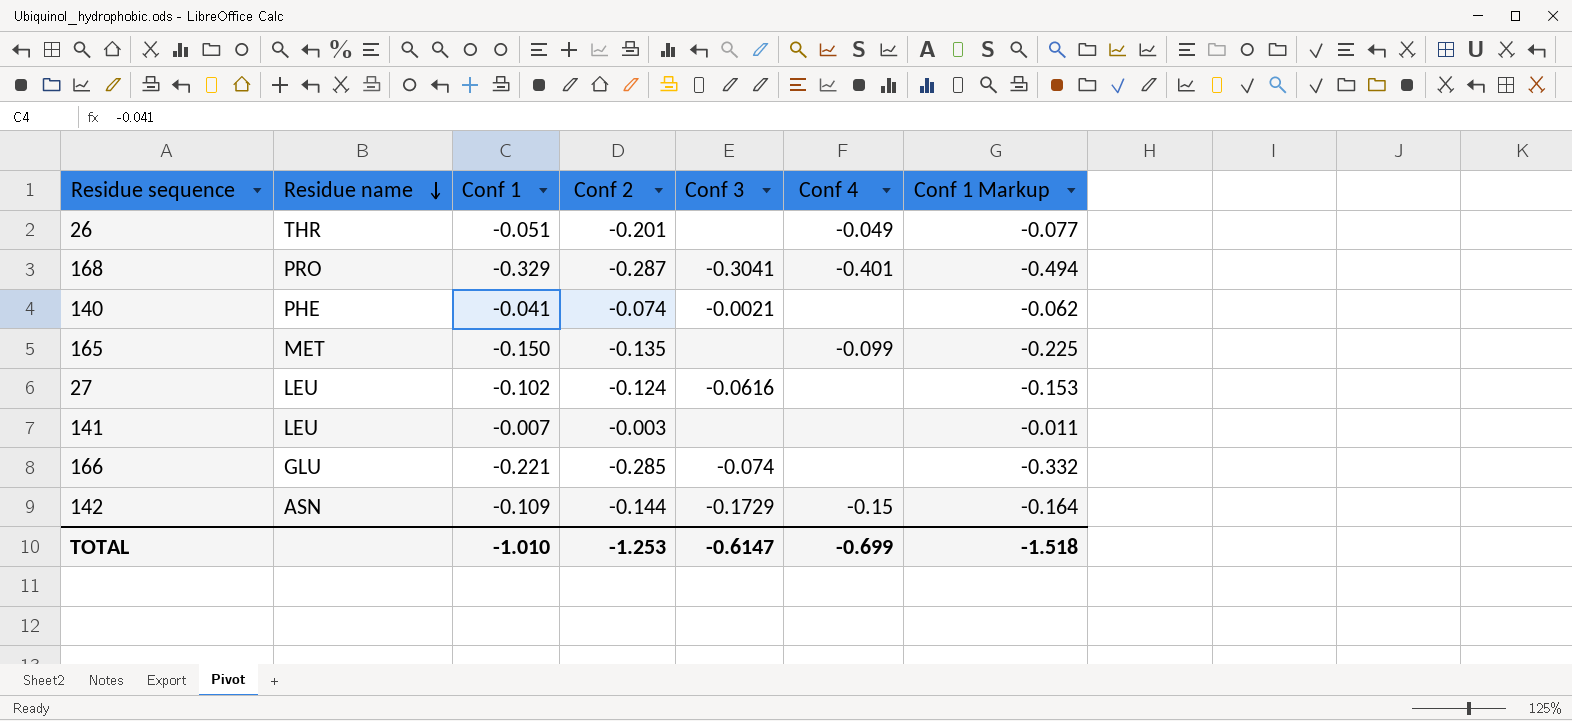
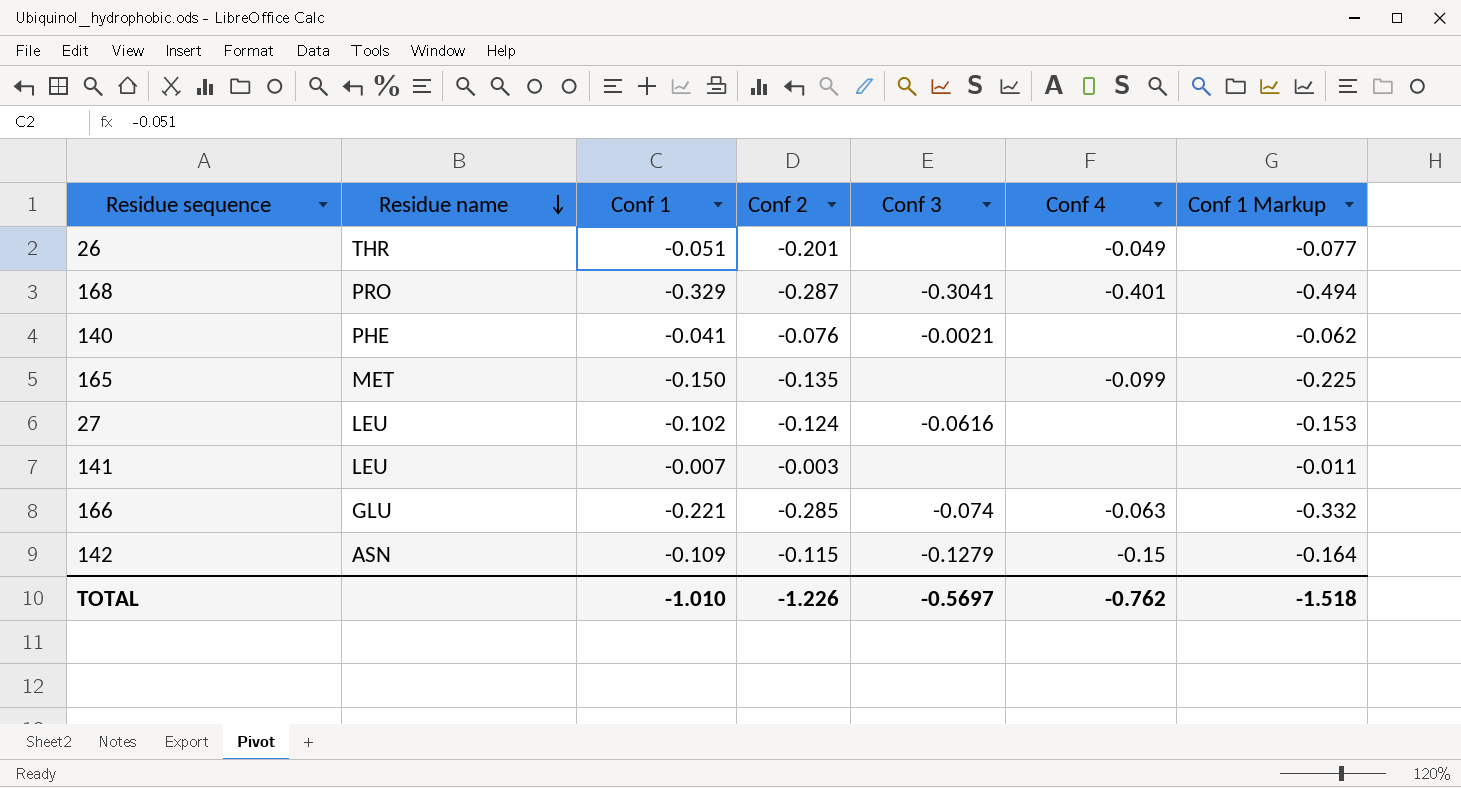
140 | Conf 2: -0.074 -> -0.076
166 | Conf 4: none -> -0.063
142 | Conf 2: -0.144 -> -0.115
142 | Conf 3: -0.1729 -> -0.1279
TOTAL | Conf 2: -1.253 -> -1.226
TOTAL | Conf 3: -0.6147 -> -0.5697
TOTAL | Conf 4: -0.699 -> -0.762

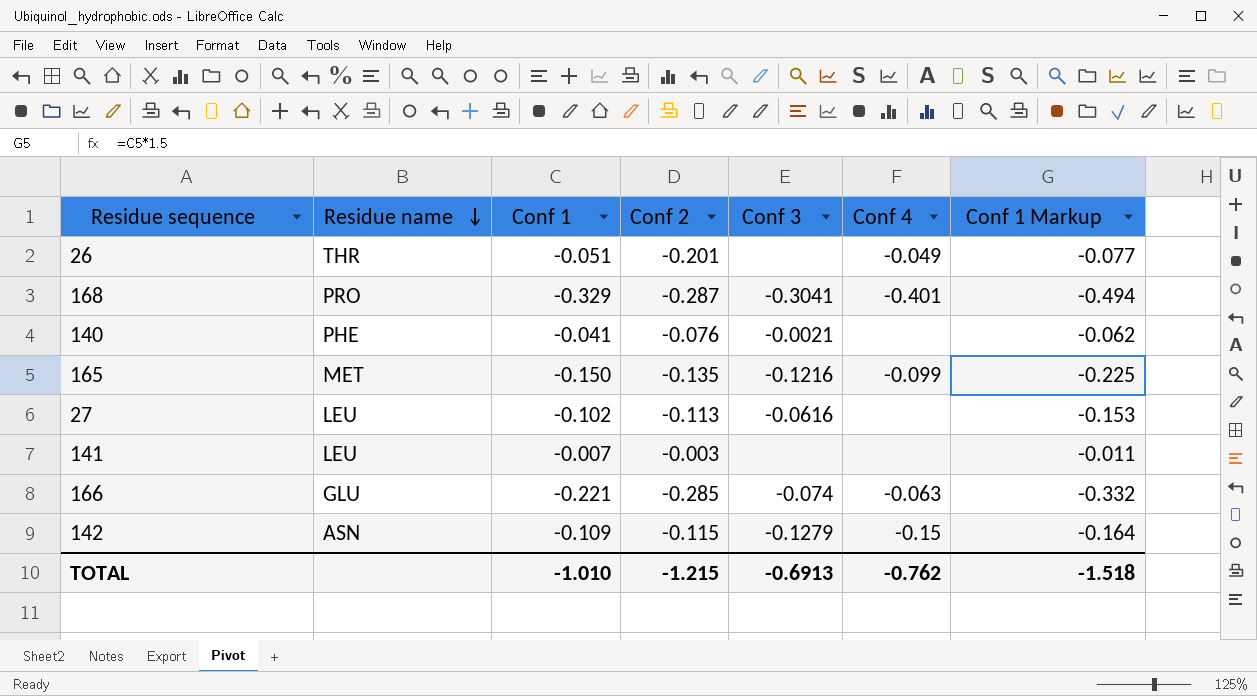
165 | Conf 3: none -> -0.1216
27 | Conf 2: -0.124 -> -0.113
TOTAL | Conf 2: -1.226 -> -1.215
TOTAL | Conf 3: -0.5697 -> -0.6913

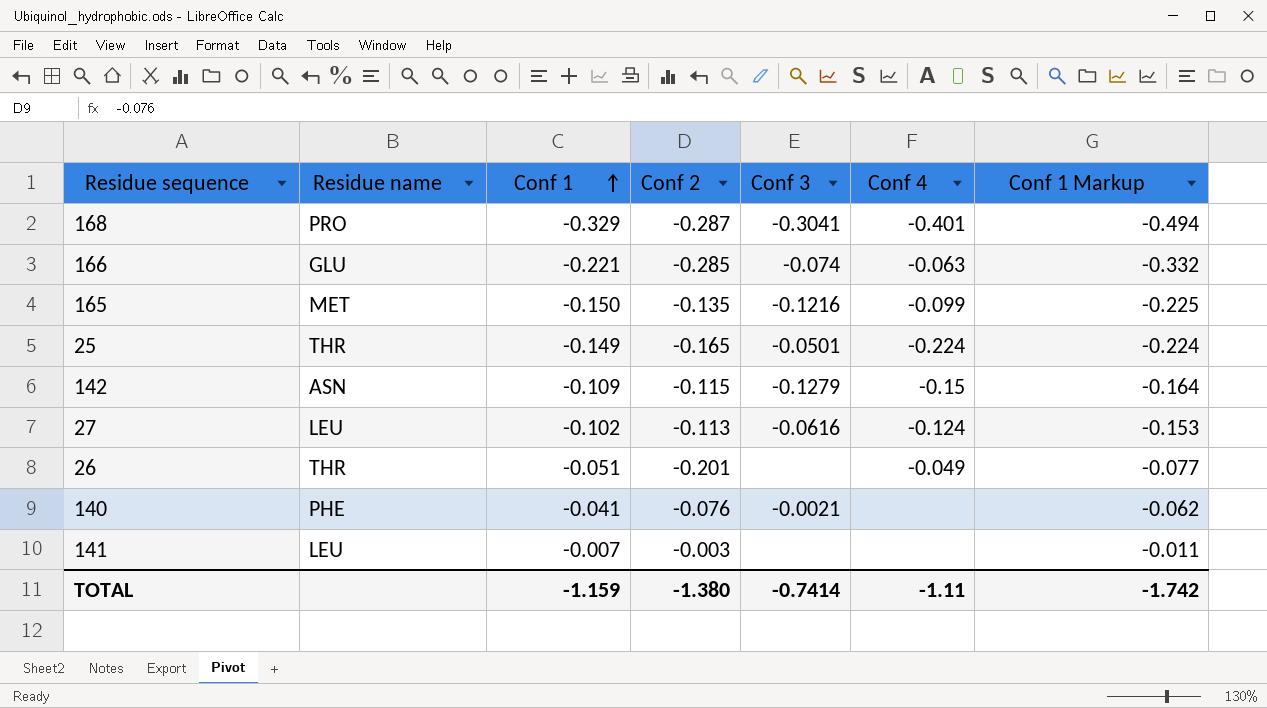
row order: Residue name descending -> Conf 1 ascending
row 25: none -> THR | -0.149 | -0.165 | -0.0501 | -0.224 | -0.224
27 | Conf 4: none -> -0.124
TOTAL | Conf 1: -1.010 -> -1.159
TOTAL | Conf 2: -1.215 -> -1.380
TOTAL | Conf 3: -0.6913 -> -0.7414
TOTAL | Conf 4: -0.762 -> -1.11
TOTAL | Conf 1 Markup: -1.518 -> -1.742

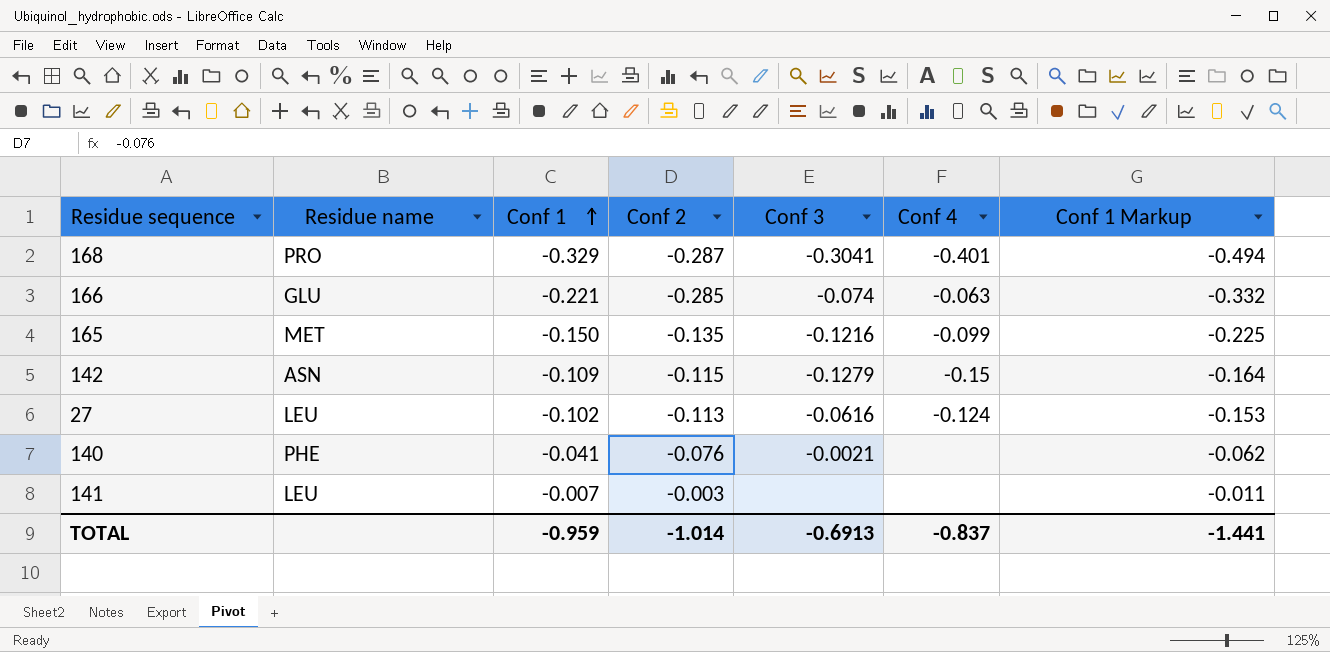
row 25: THR | -0.149 | -0.165 | -0.0501 | -0.224 | -0.224 -> none
row 26: THR | -0.051 | -0.201 | none | -0.049 | -0.077 -> none
TOTAL | Conf 1: -1.159 -> -0.959
TOTAL | Conf 2: -1.380 -> -1.014
TOTAL | Conf 3: -0.7414 -> -0.6913
TOTAL | Conf 4: -1.11 -> -0.837
TOTAL | Conf 1 Markup: -1.742 -> -1.441

